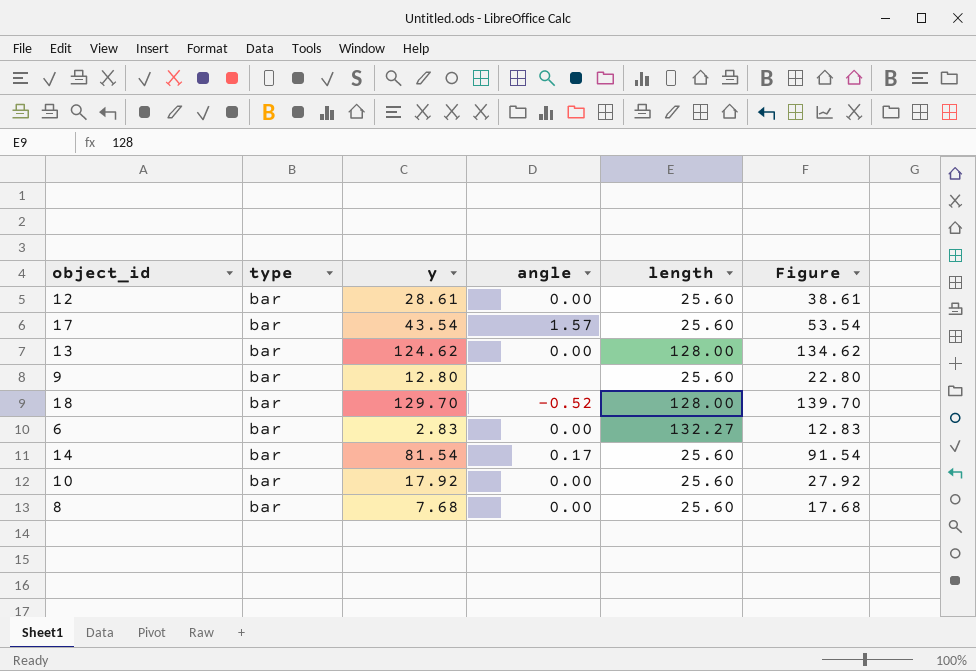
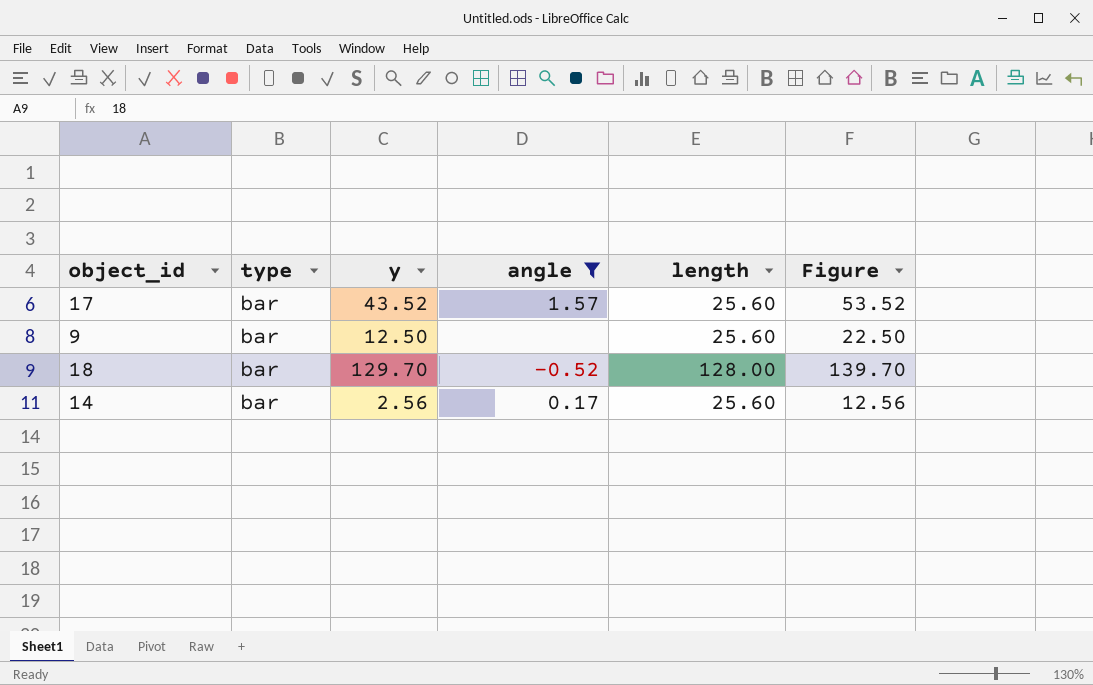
filter: none -> angle != 0.00
17 | y: 43.54 -> 43.52
17 | Figure: 53.54 -> 53.52
9 | y: 12.80 -> 12.50
9 | Figure: 22.80 -> 22.50
14 | y: 81.54 -> 2.56
14 | Figure: 91.54 -> 12.56

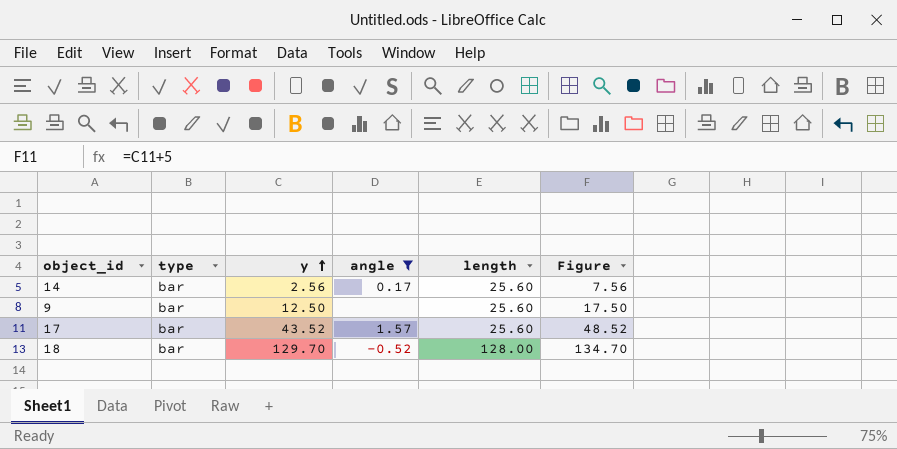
row order: none -> y ascending
column Figure | formula: [y] + 10 -> [y] + 5

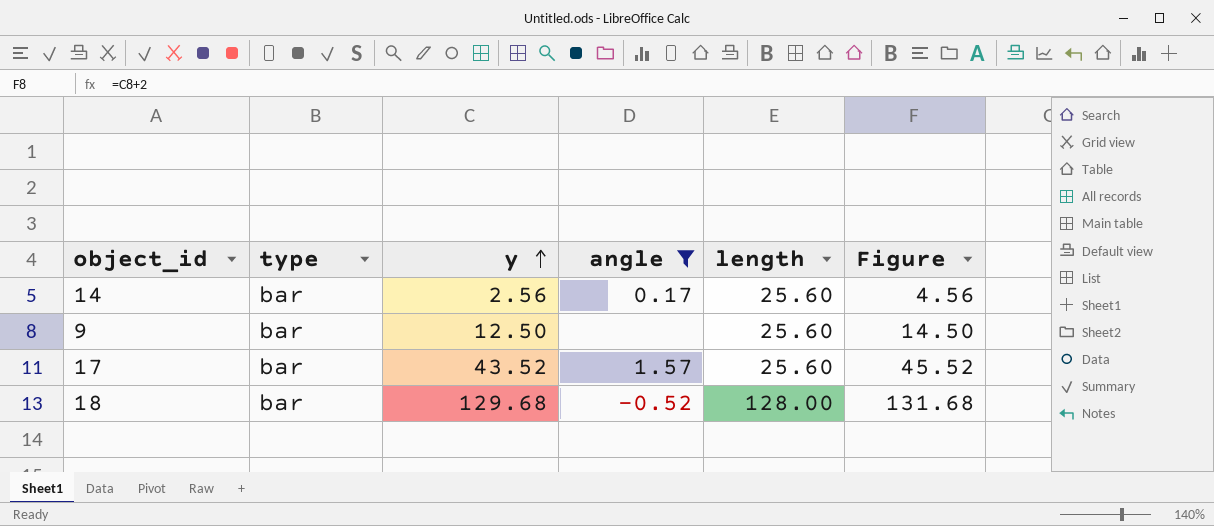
column Figure | formula: [y] + 5 -> [y] + 2
18 | y: 129.70 -> 129.68

